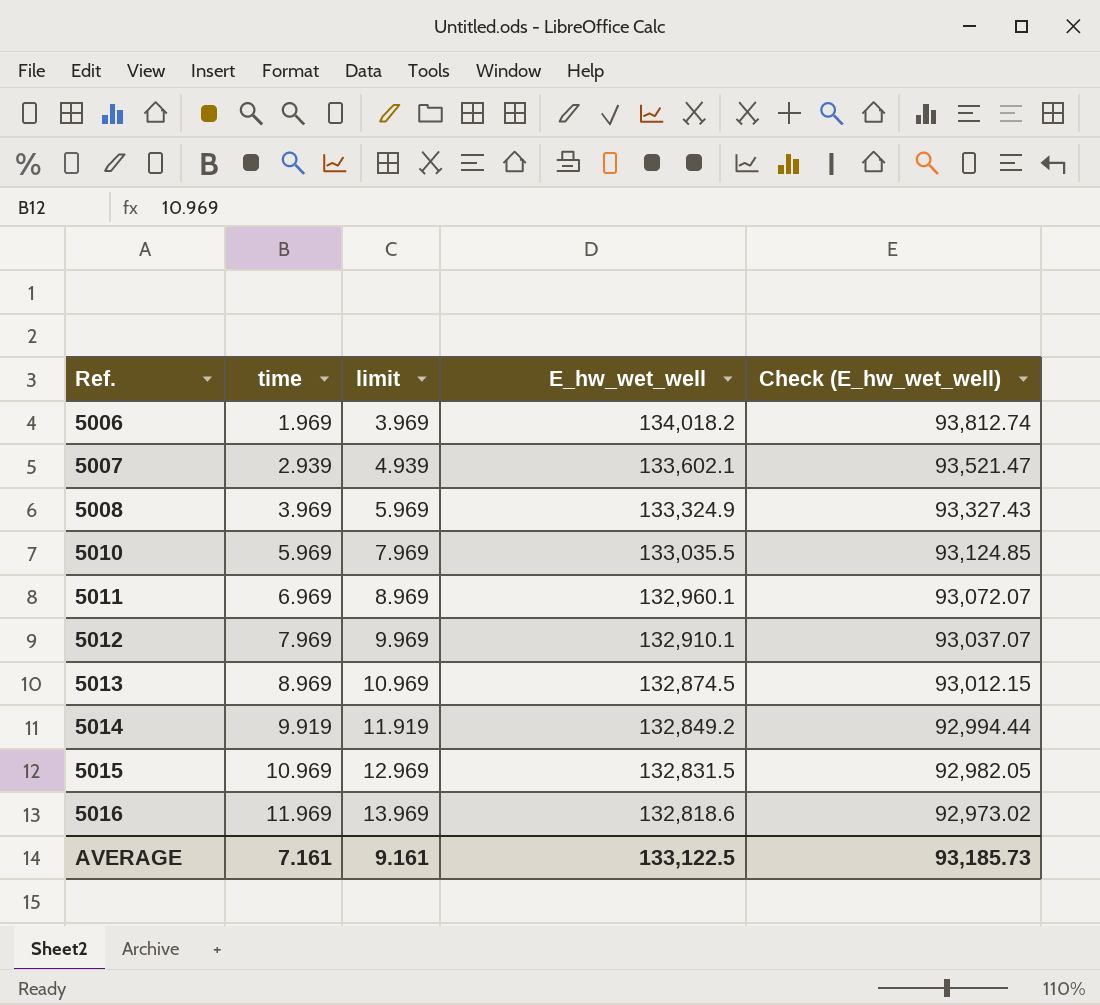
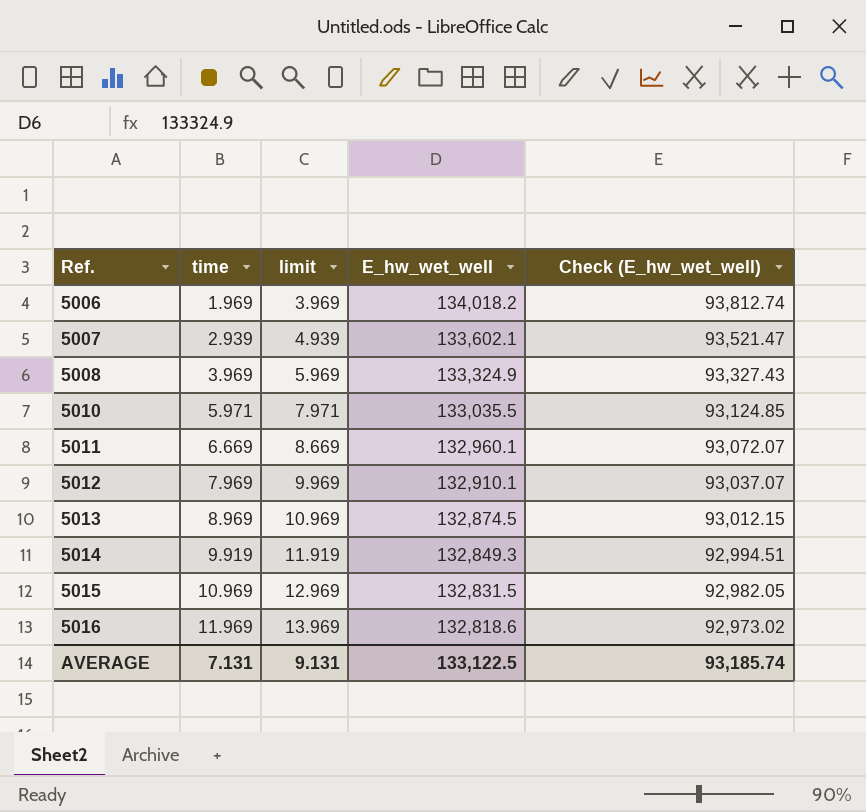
5010 | time: 5.969 -> 5.971
5010 | limit: 7.969 -> 7.971
5011 | time: 6.969 -> 6.669
5011 | limit: 8.969 -> 8.669
5014 | E_hw_wet_well: 132,849.2 -> 132,849.3
5014 | Check (E_hw_wet_well): 92,994.44 -> 92,994.51
AVERAGE | time: 7.161 -> 7.131
AVERAGE | limit: 9.161 -> 9.131
AVERAGE | Check (E_hw_wet_well): 93,185.73 -> 93,185.74

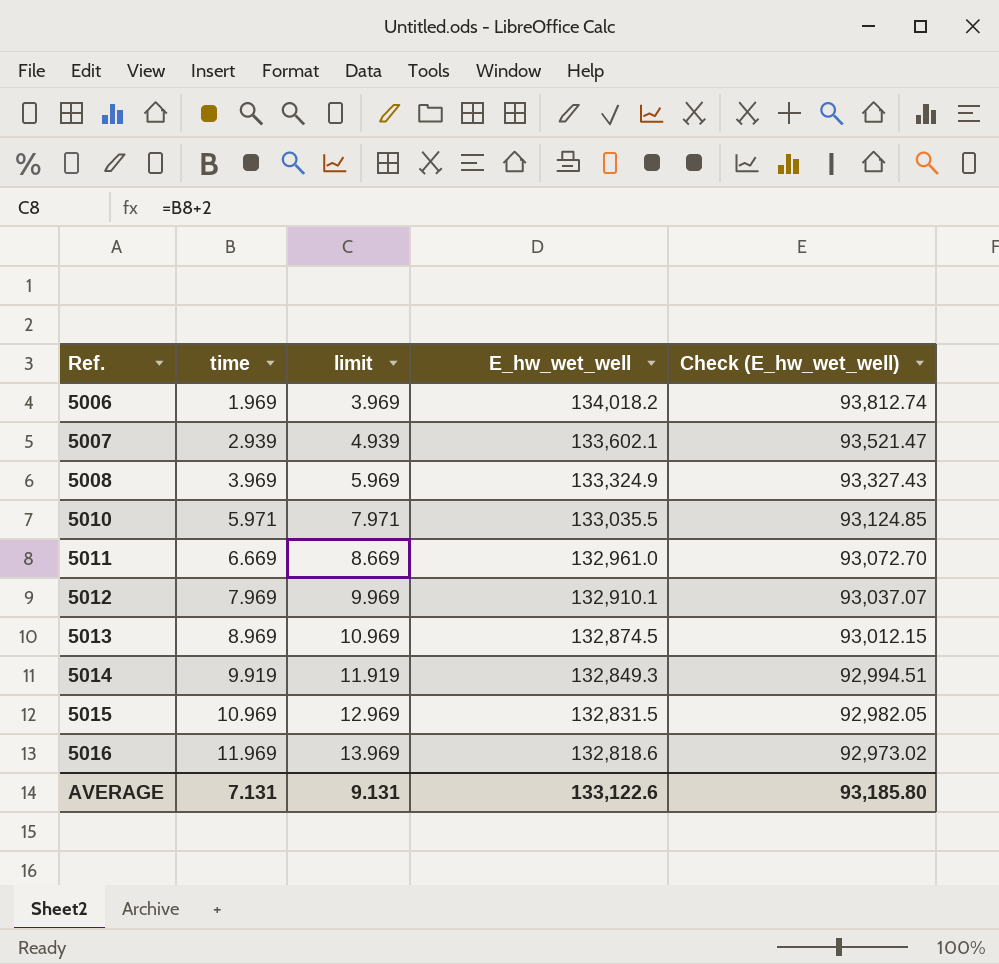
5011 | E_hw_wet_well: 132,960.1 -> 132,961.0
5011 | Check (E_hw_wet_well): 93,072.07 -> 93,072.70
AVERAGE | E_hw_wet_well: 133,122.5 -> 133,122.6
AVERAGE | Check (E_hw_wet_well): 93,185.74 -> 93,185.80

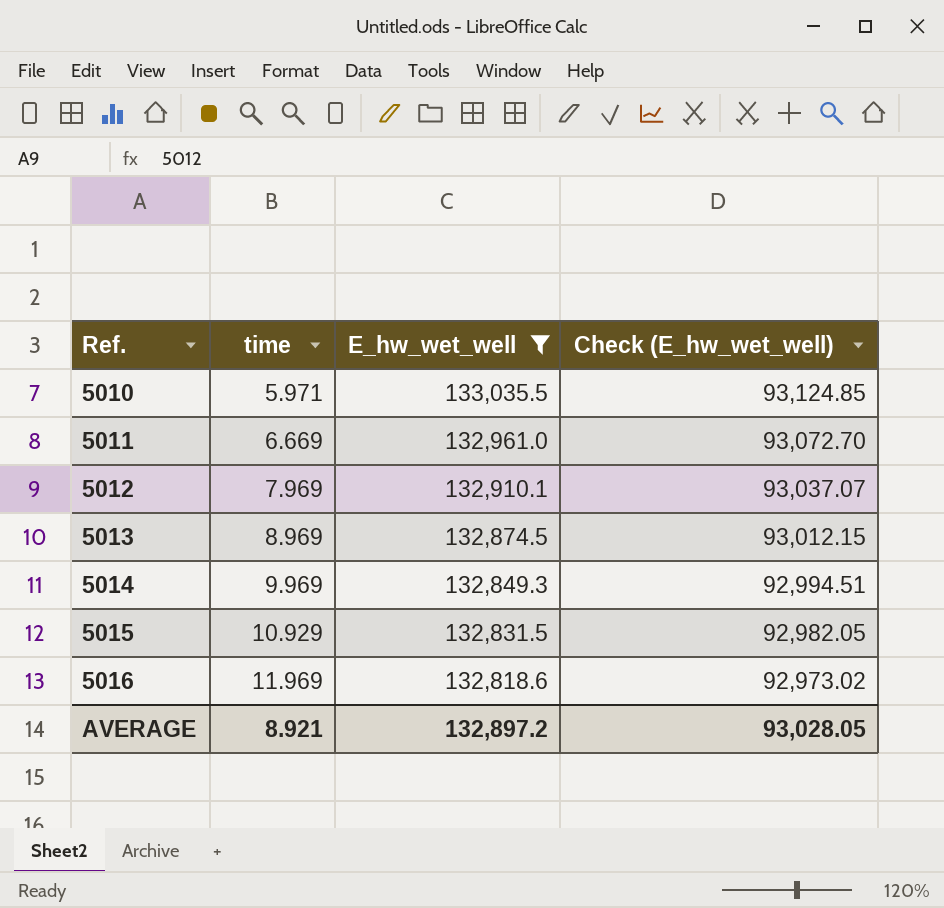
filter: none -> E_hw_wet_well <= 133,035.5
column limit | formula: [time] + 2 -> none
5014 | time: 9.919 -> 9.969
5015 | time: 10.969 -> 10.929
AVERAGE | time: 7.131 -> 8.921
AVERAGE | E_hw_wet_well: 133,122.6 -> 132,897.2
AVERAGE | Check (E_hw_wet_well): 93,185.80 -> 93,028.05

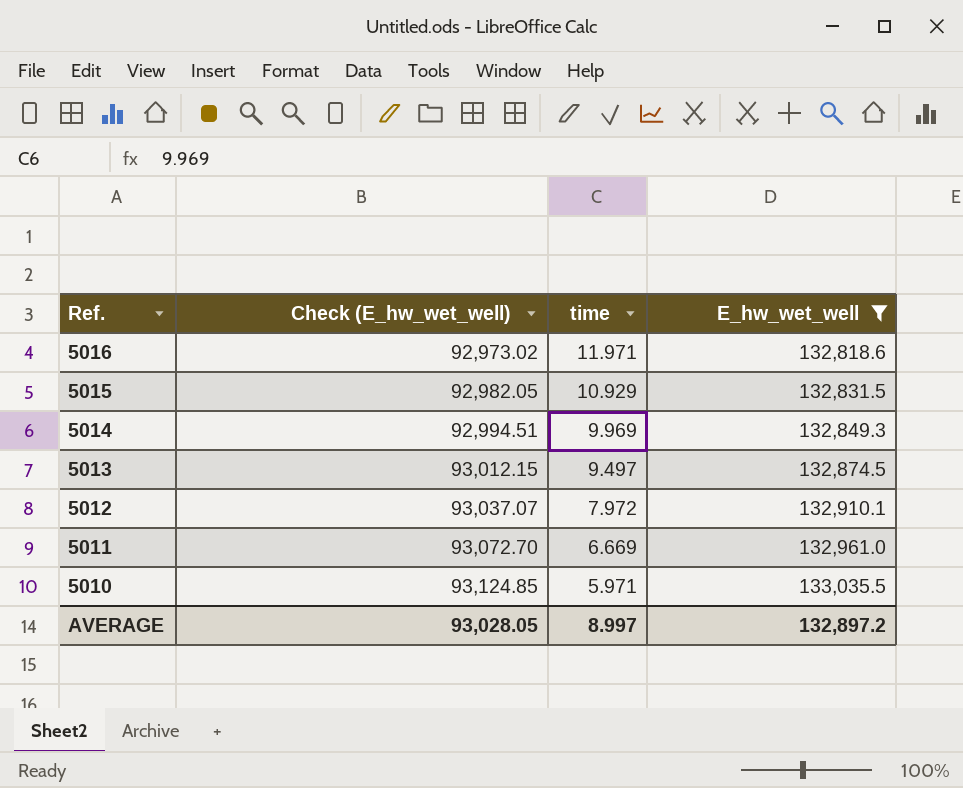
row order: Ref. ascending -> Ref. descending
column Check (E_hw_wet_well) | position: 4 -> 2
5016 | time: 11.969 -> 11.971
5013 | time: 8.969 -> 9.497
5012 | time: 7.969 -> 7.972
AVERAGE | time: 8.921 -> 8.997

